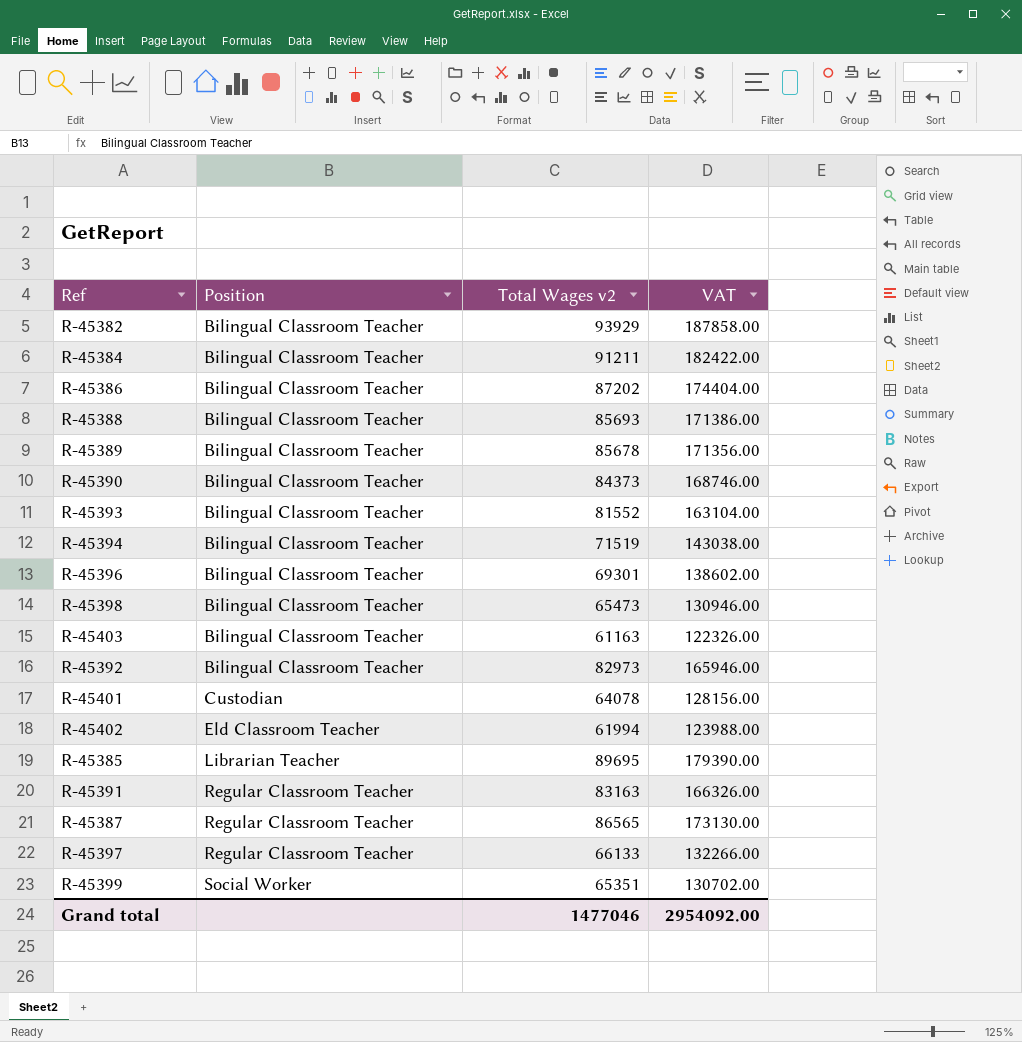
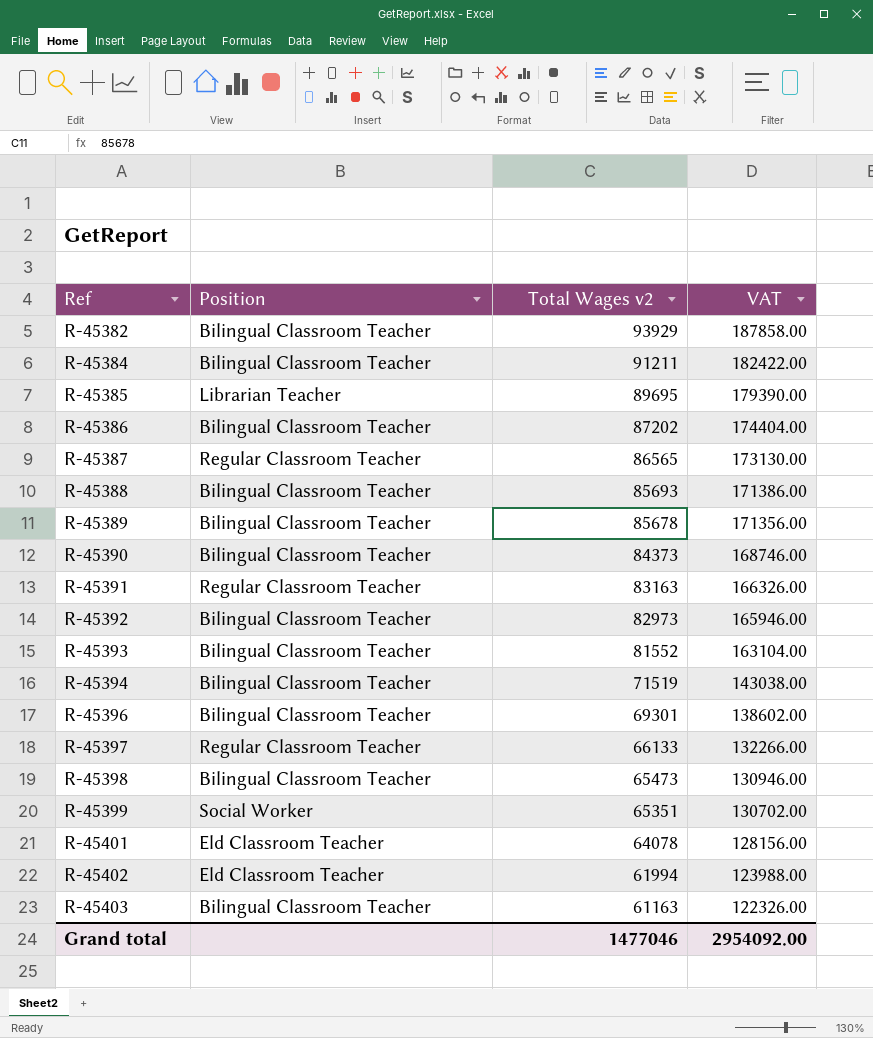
row order: Position ascending -> Ref ascending
R-45401 | Position: Custodian -> Eld Classroom Teacher

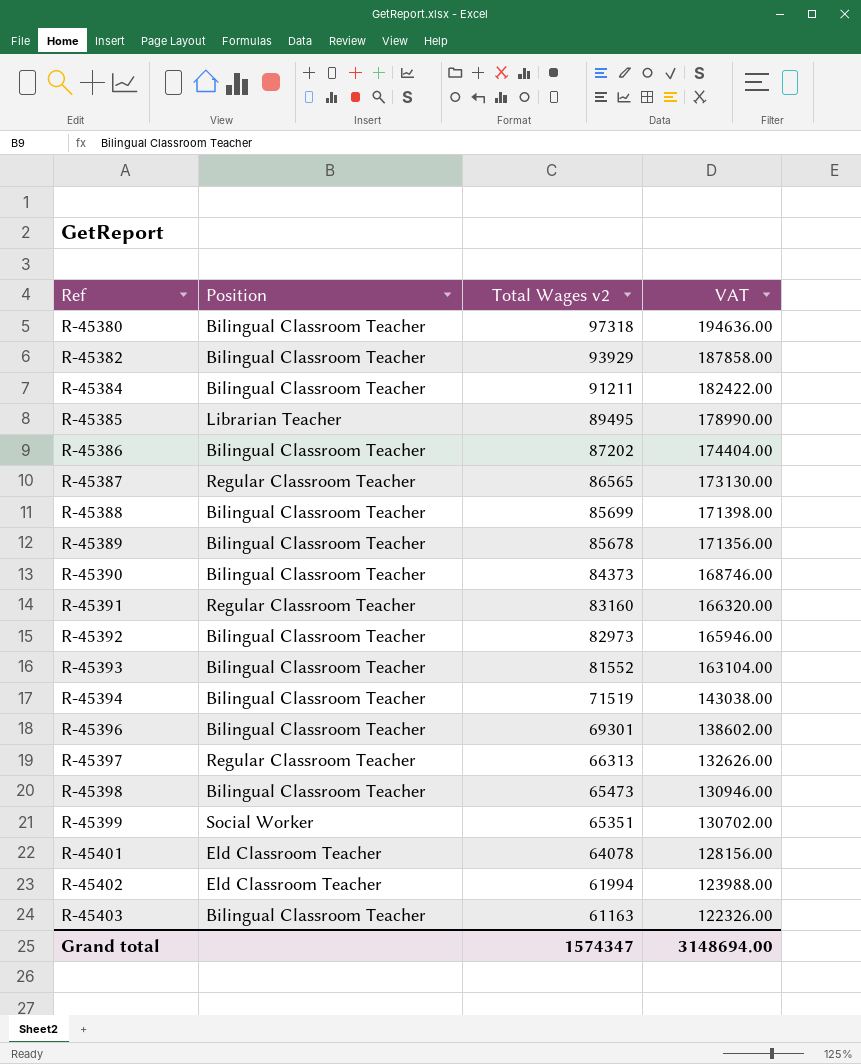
row R-45380: none -> Bilingual Classroom Teacher | 97318 | 194636.00
R-45385 | Total Wages v2: 89695 -> 89495
R-45385 | VAT: 179390.00 -> 178990.00
R-45388 | Total Wages v2: 85693 -> 85699
R-45388 | VAT: 171386.00 -> 171398.00
R-45391 | Total Wages v2: 83163 -> 83160
R-45391 | VAT: 166326.00 -> 166320.00
R-45397 | Total Wages v2: 66133 -> 66313
R-45397 | VAT: 132266.00 -> 132626.00
Grand total | Total Wages v2: 1477046 -> 1574347
Grand total | VAT: 2954092.00 -> 3148694.00

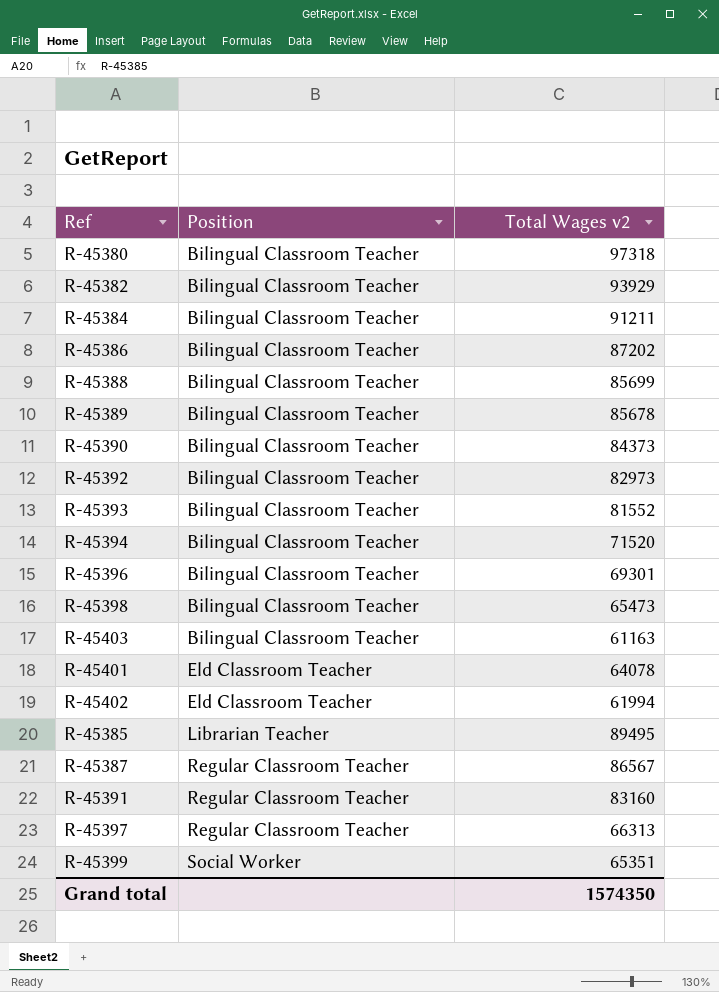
row order: Ref ascending -> Position ascending
column VAT | formula: [Total Wages v2] * 2 -> none
R-45394 | Total Wages v2: 71519 -> 71520
R-45387 | Total Wages v2: 86565 -> 86567
Grand total | Total Wages v2: 1574347 -> 1574350

